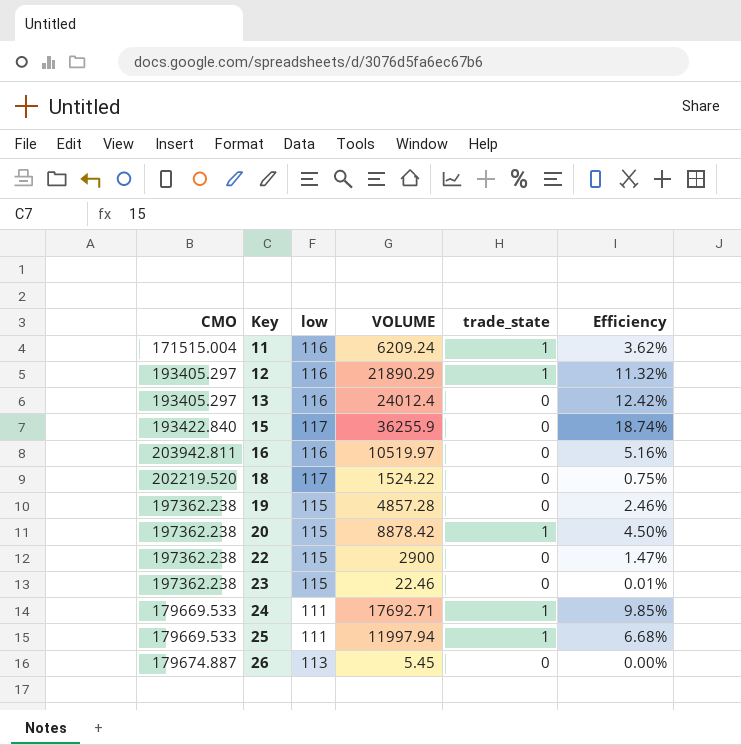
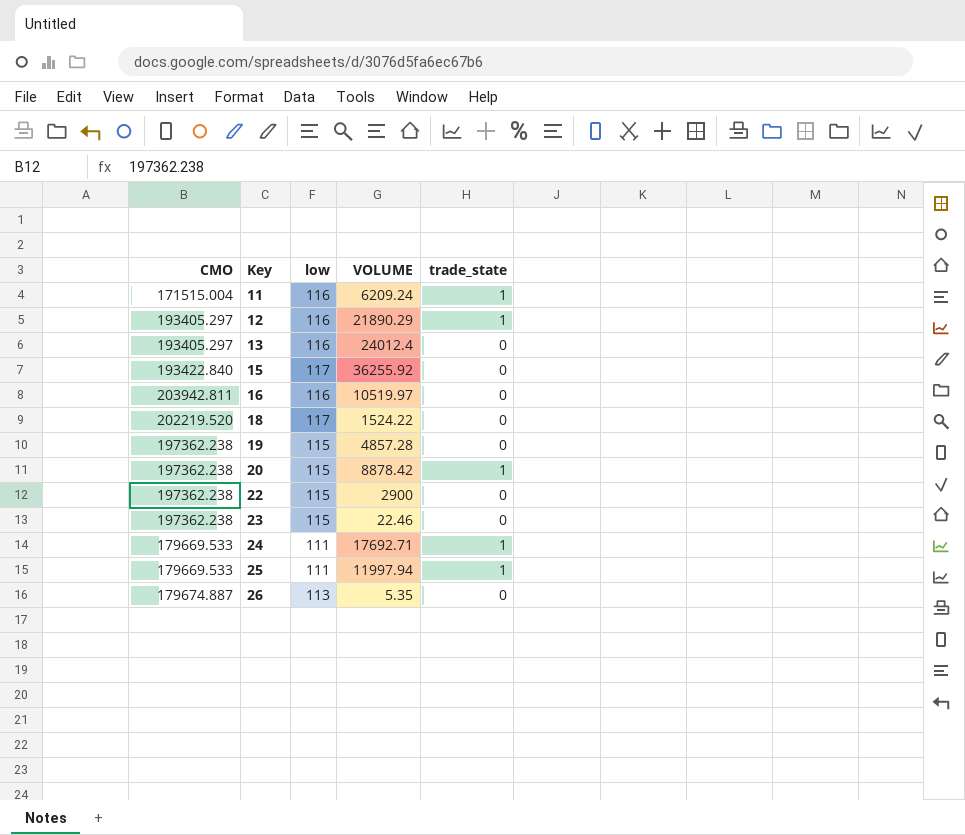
column Efficiency | formula: [VOLUME] / [CMO] -> none
15 | VOLUME: 36255.9 -> 36255.92
26 | VOLUME: 5.45 -> 5.35

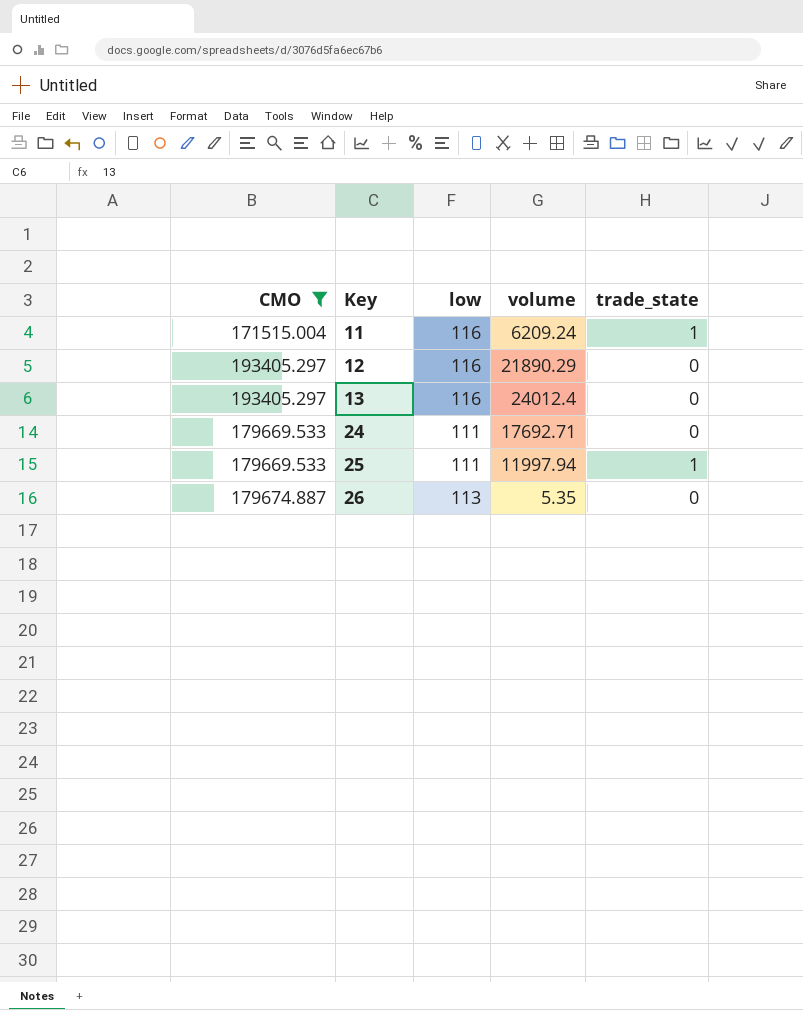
filter: none -> CMO <= 193405.297
column name: VOLUME -> volume
12 | trade_state: 1 -> 0
24 | trade_state: 1 -> 0

